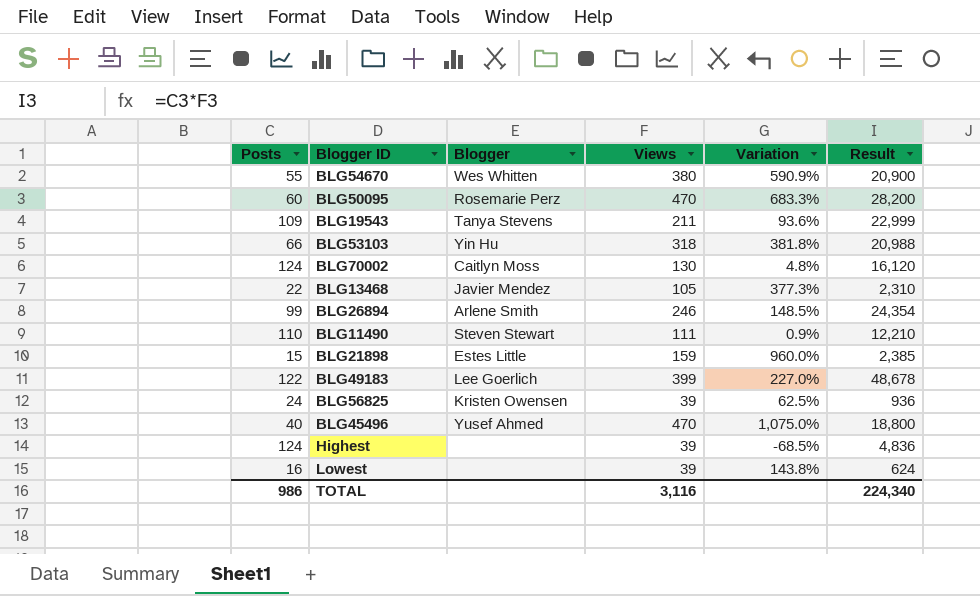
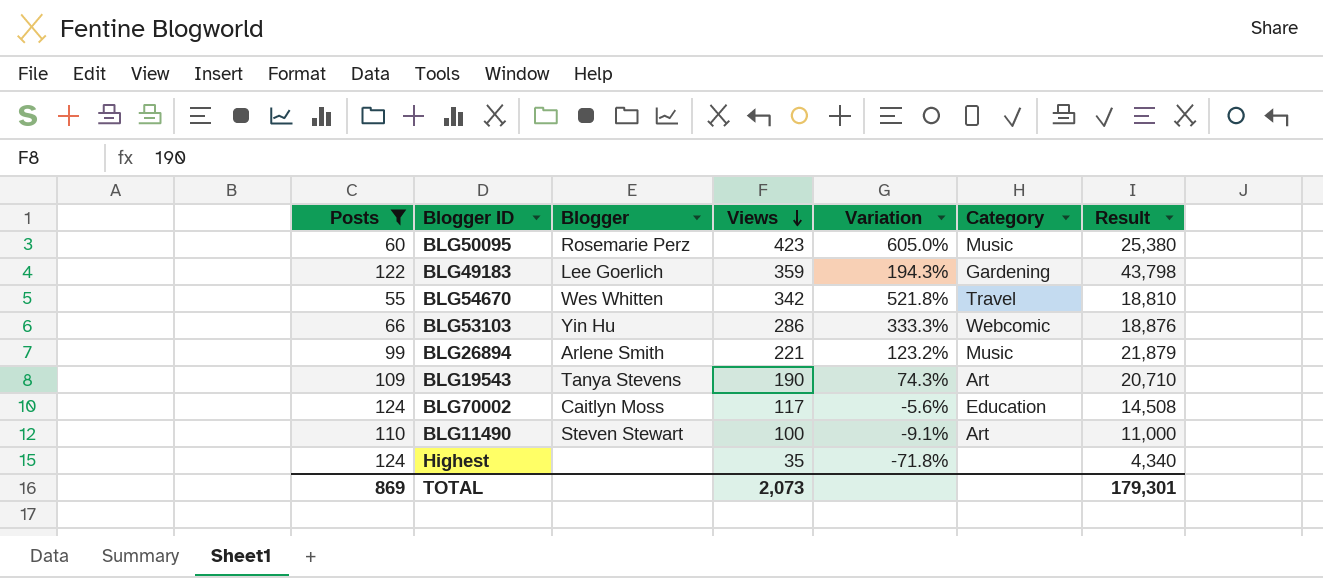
filter: none -> Posts >= 55
row order: none -> Views descending
column Category | position: none -> 6
BLG50095 | Views: 470 -> 423
BLG50095 | Variation: 683.3% -> 605.0%
BLG50095 | Result: 28,200 -> 25,380
BLG49183 | Views: 399 -> 359
BLG49183 | Variation: 227.0% -> 194.3%
BLG49183 | Result: 48,678 -> 43,798
BLG54670 | Views: 380 -> 342
BLG54670 | Variation: 590.9% -> 521.8%
BLG54670 | Result: 20,900 -> 18,810
BLG53103 | Views: 318 -> 286
BLG53103 | Variation: 381.8% -> 333.3%
BLG53103 | Result: 20,988 -> 18,876
BLG26894 | Views: 246 -> 221
BLG26894 | Variation: 148.5% -> 123.2%
BLG26894 | Result: 24,354 -> 21,879
BLG19543 | Views: 211 -> 190
BLG19543 | Variation: 93.6% -> 74.3%
BLG19543 | Result: 22,999 -> 20,710
BLG70002 | Views: 130 -> 117
BLG70002 | Variation: 4.8% -> -5.6%
BLG70002 | Result: 16,120 -> 14,508
BLG11490 | Views: 111 -> 100
BLG11490 | Variation: 0.9% -> -9.1%
BLG11490 | Result: 12,210 -> 11,000
Highest | Views: 39 -> 35
Highest | Variation: -68.5% -> -71.8%
Highest | Result: 4,836 -> 4,340
TOTAL | Posts: 986 -> 869
TOTAL | Views: 3,116 -> 2,073
TOTAL | Result: 224,340 -> 179,301

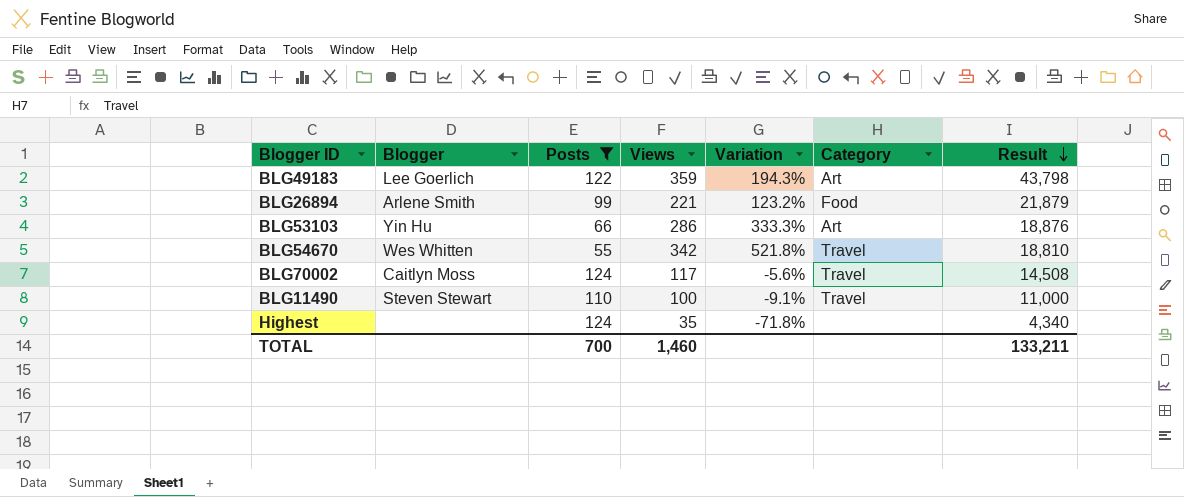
row order: Views descending -> Result descending
column Posts | position: 1 -> 3
row BLG50095: 60 | Rosemarie Perz | 423 | 605.0% | Music | 25,380 -> none
row BLG19543: 109 | Tanya Stevens | 190 | 74.3% | Art | 20,710 -> none
BLG49183 | Category: Gardening -> Art
BLG26894 | Category: Music -> Food
BLG53103 | Category: Webcomic -> Art
BLG70002 | Category: Education -> Travel
BLG11490 | Category: Art -> Travel
TOTAL | Posts: 869 -> 700
TOTAL | Views: 2,073 -> 1,460
TOTAL | Result: 179,301 -> 133,211

